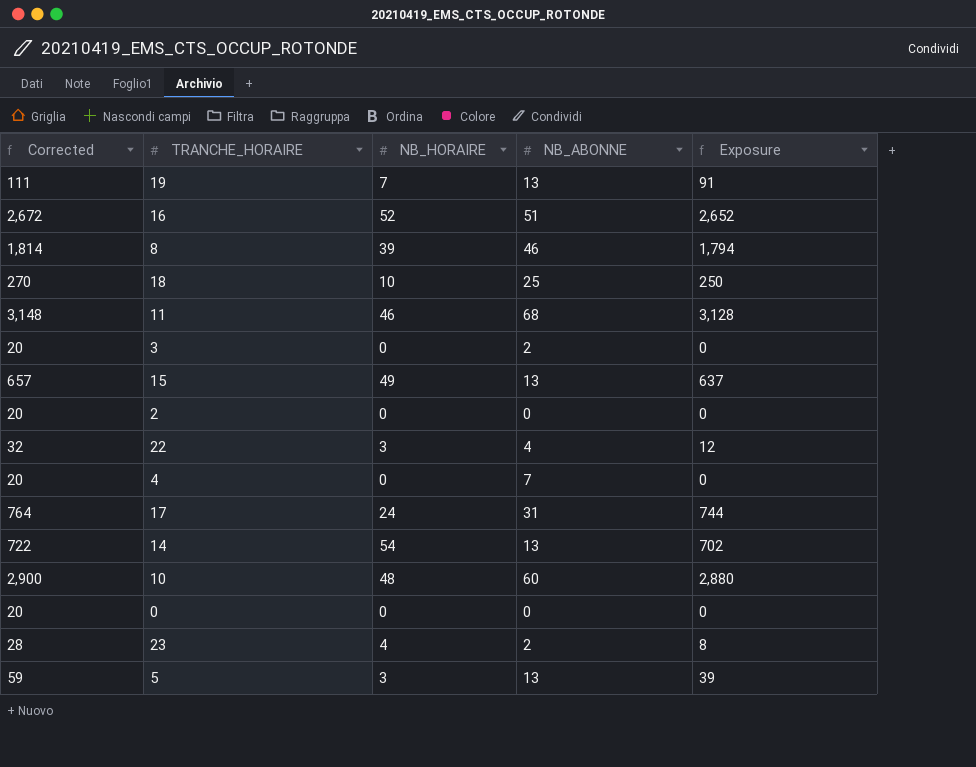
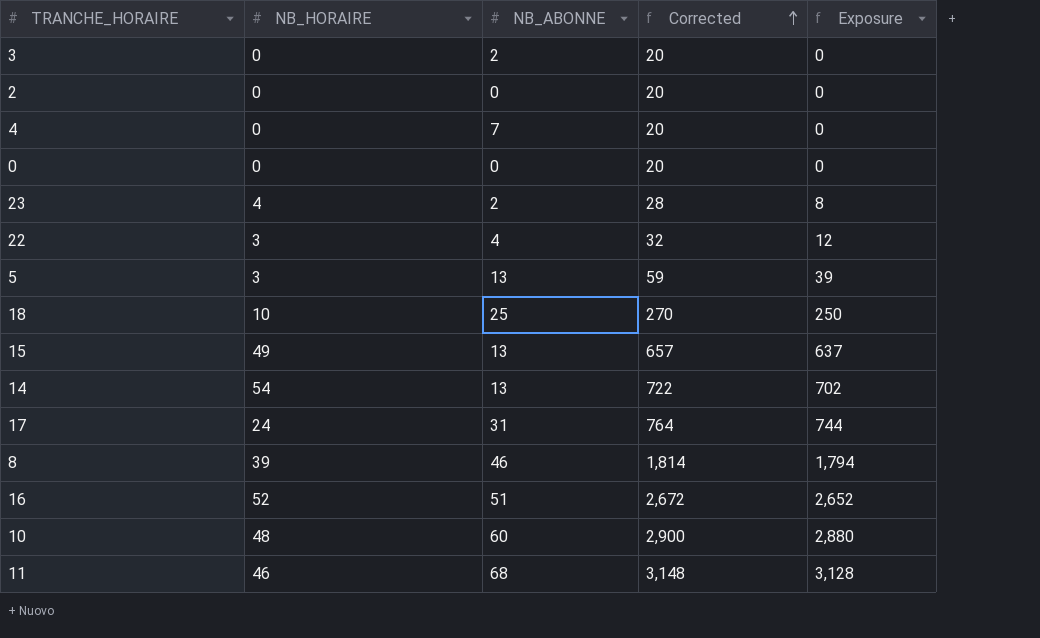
row order: none -> Corrected ascending
column Corrected | position: 1 -> 4
row 19: 111 | 7 | 13 | 91 -> none

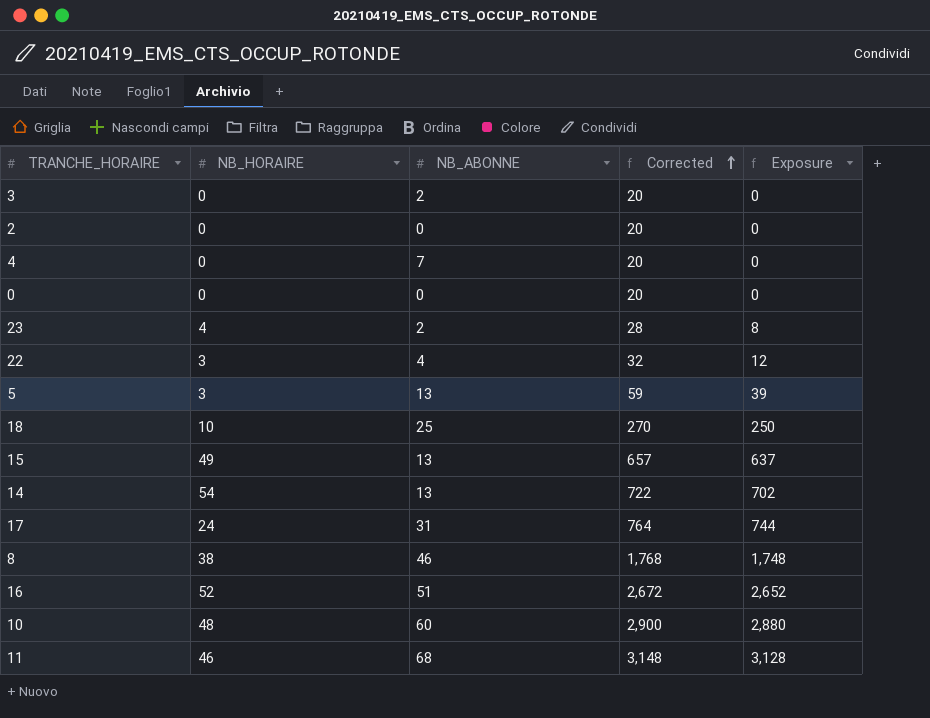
8 | NB_HORAIRE: 39 -> 38
8 | Corrected: 1,814 -> 1,768
8 | Exposure: 1,794 -> 1,748

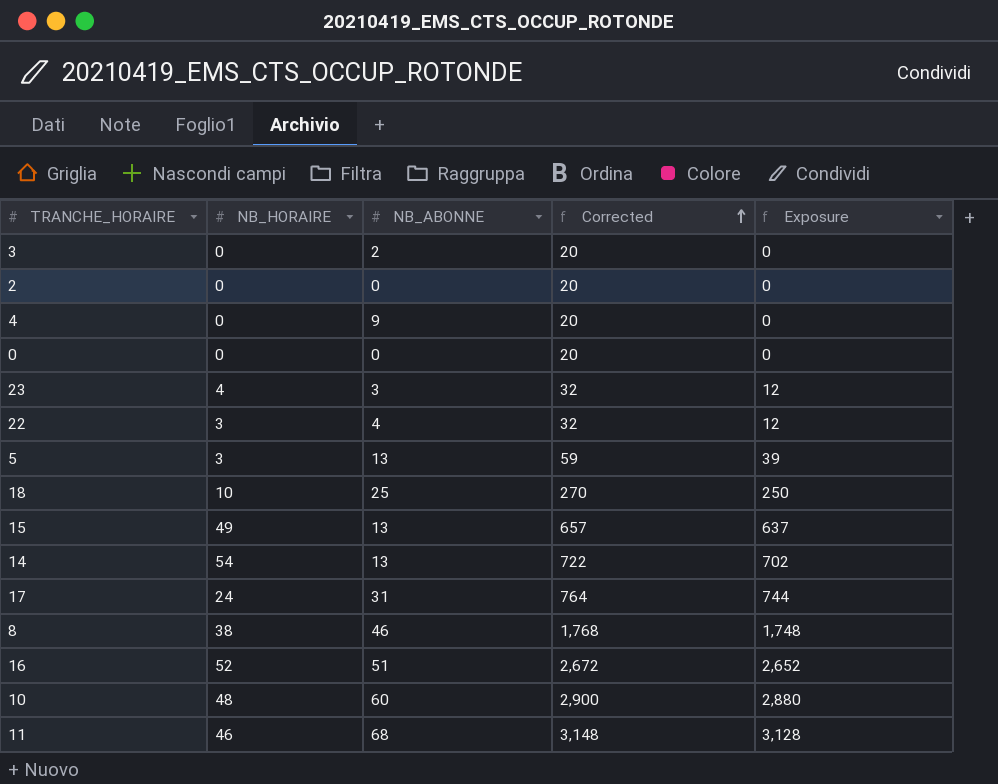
4 | NB_ABONNE: 7 -> 9
23 | NB_ABONNE: 2 -> 3
23 | Corrected: 28 -> 32
23 | Exposure: 8 -> 12

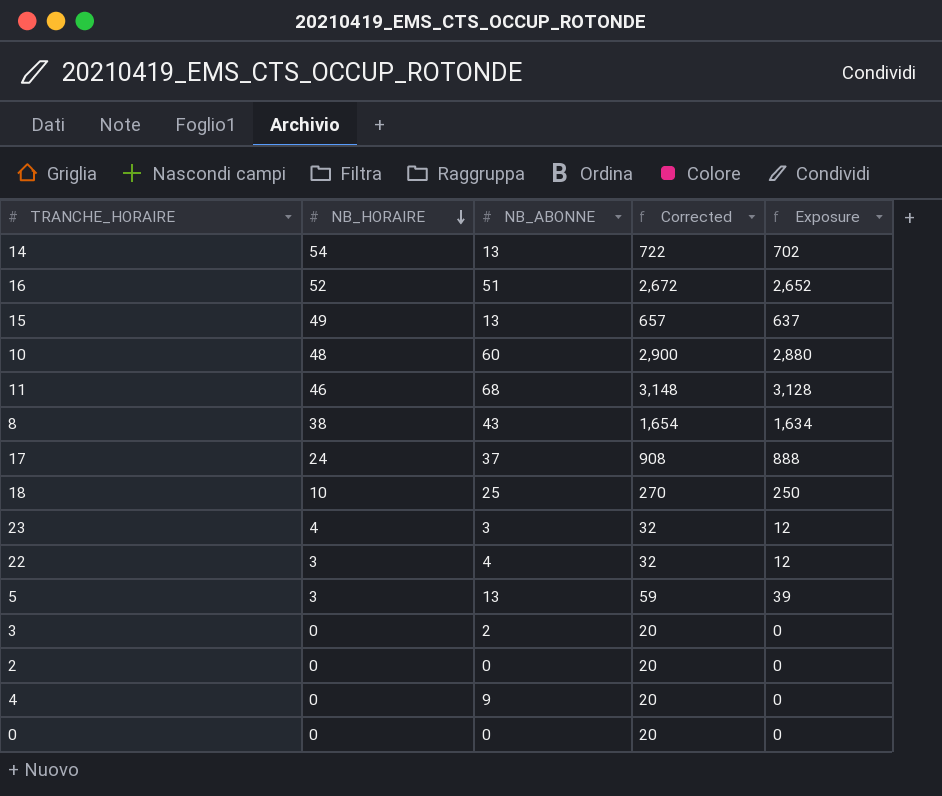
row order: Corrected ascending -> NB_HORAIRE descending
8 | NB_ABONNE: 46 -> 43
8 | Corrected: 1,768 -> 1,654
8 | Exposure: 1,748 -> 1,634
17 | NB_ABONNE: 31 -> 37
17 | Corrected: 764 -> 908
17 | Exposure: 744 -> 888

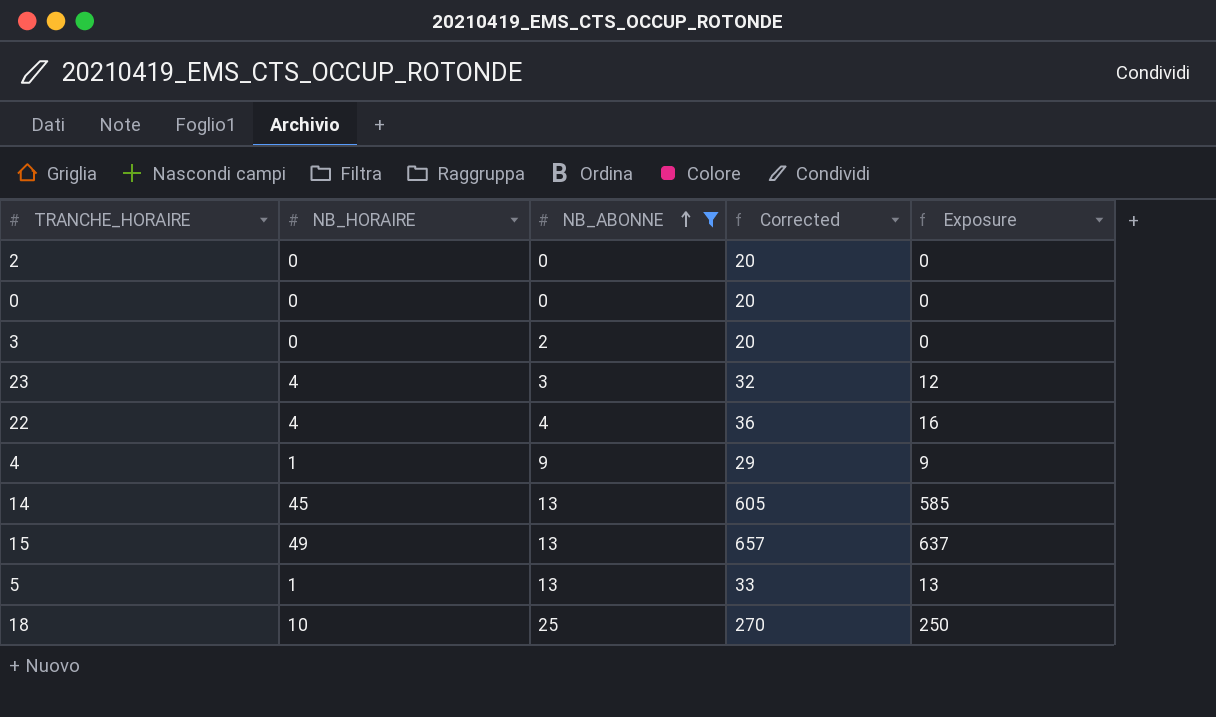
filter: none -> NB_ABONNE <= 25
row order: NB_HORAIRE descending -> NB_ABONNE ascending
22 | NB_HORAIRE: 3 -> 4
22 | Corrected: 32 -> 36
22 | Exposure: 12 -> 16
4 | NB_HORAIRE: 0 -> 1
4 | Corrected: 20 -> 29
4 | Exposure: 0 -> 9
14 | NB_HORAIRE: 54 -> 45
14 | Corrected: 722 -> 605
14 | Exposure: 702 -> 585
5 | NB_HORAIRE: 3 -> 1
5 | Corrected: 59 -> 33
5 | Exposure: 39 -> 13

